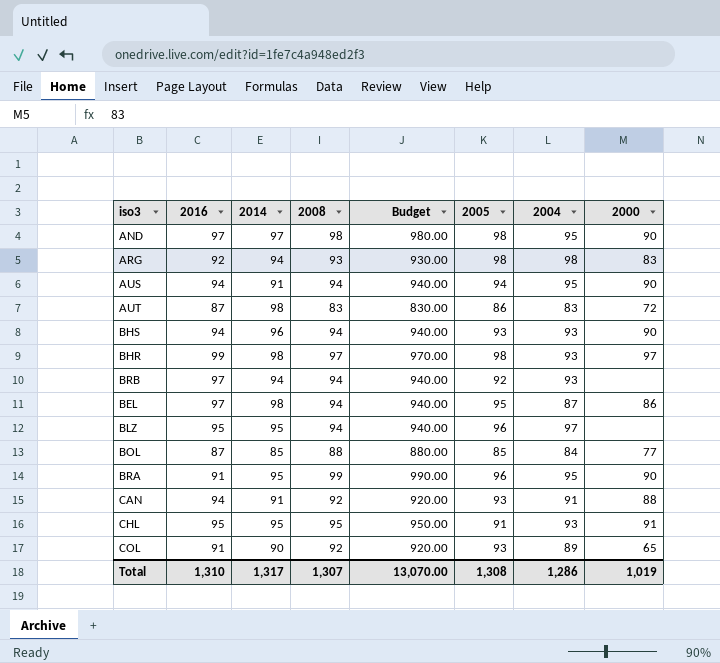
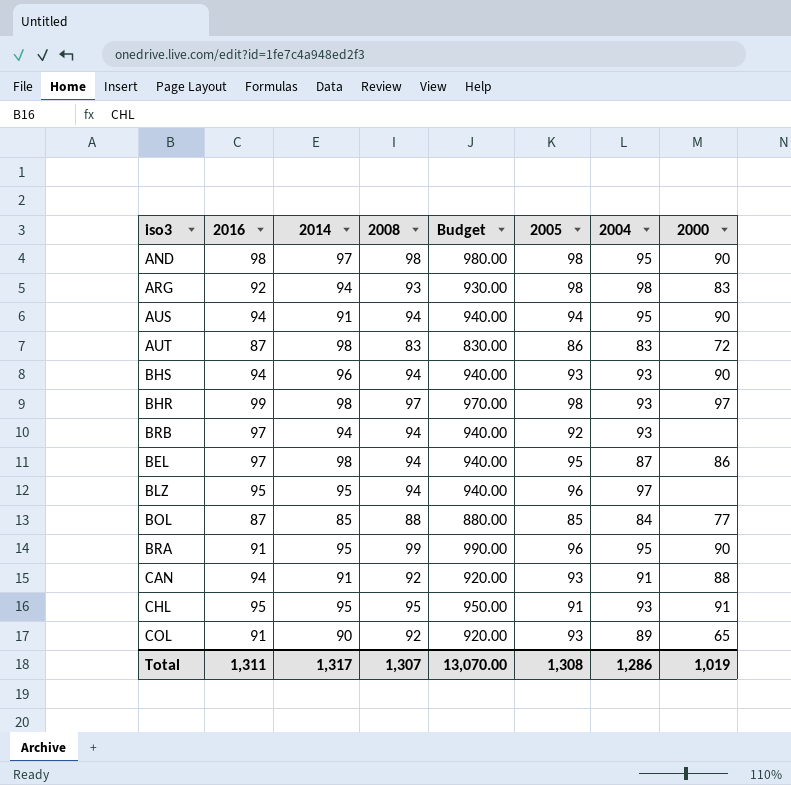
AND | 2016: 97 -> 98
Total | 2016: 1,310 -> 1,311

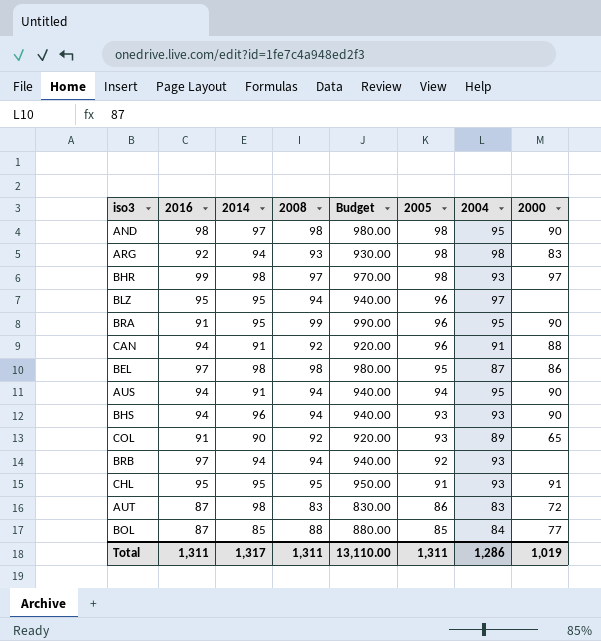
row order: none -> 2005 descending
CAN | 2005: 93 -> 96
BEL | 2008: 94 -> 98
BEL | Budget: 940.00 -> 980.00
Total | 2008: 1,307 -> 1,311
Total | Budget: 13,070.00 -> 13,110.00
Total | 2005: 1,308 -> 1,311

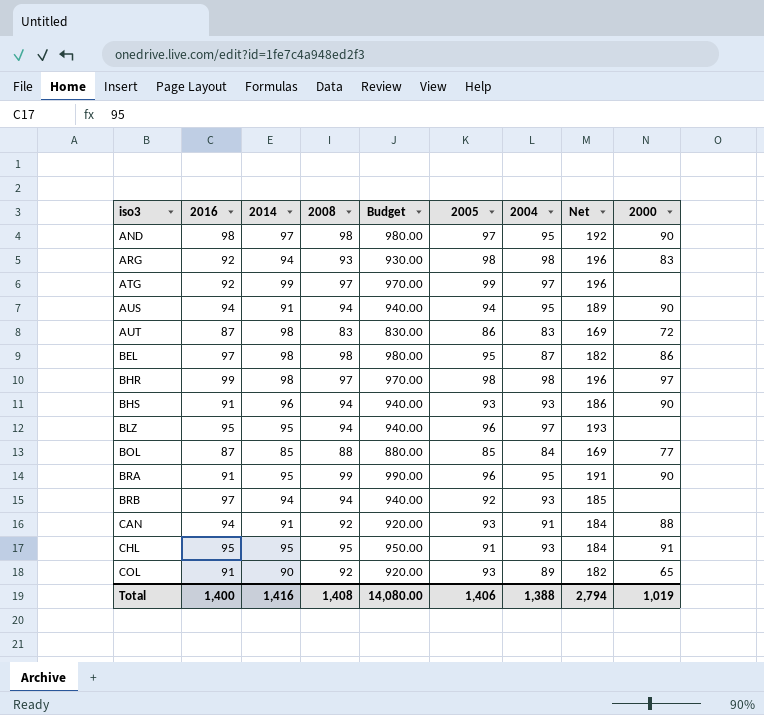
row order: 2005 descending -> iso3 ascending
column Net | formula: none -> [2005] + [2004]
AND | 2005: 98 -> 97
row ATG: none -> 92 | 99 | 97 | 970.00 | 99 | 97 | 196 | none
BHR | 2004: 93 -> 98
BHS | 2016: 94 -> 91
CAN | 2005: 96 -> 93
Total | 2016: 1,311 -> 1,400
Total | 2014: 1,317 -> 1,416
Total | 2008: 1,311 -> 1,408
Total | Budget: 13,110.00 -> 14,080.00
Total | 2005: 1,311 -> 1,406
Total | 2004: 1,286 -> 1,388

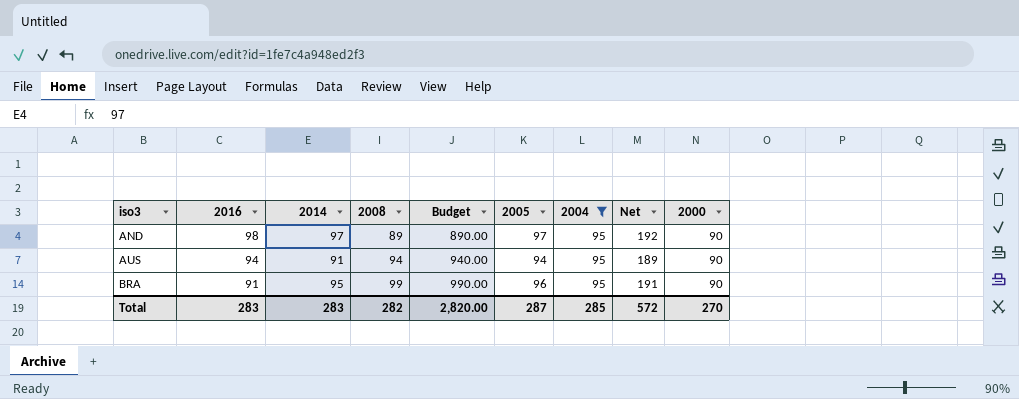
filter: none -> 2004 = 95
AND | 2008: 98 -> 89
AND | Budget: 980.00 -> 890.00
Total | 2016: 1,400 -> 283
Total | 2014: 1,416 -> 283
Total | 2008: 1,408 -> 282
Total | Budget: 14,080.00 -> 2,820.00
Total | 2005: 1,406 -> 287
Total | 2004: 1,388 -> 285
Total | Net: 2,794 -> 572
Total | 2000: 1,019 -> 270

